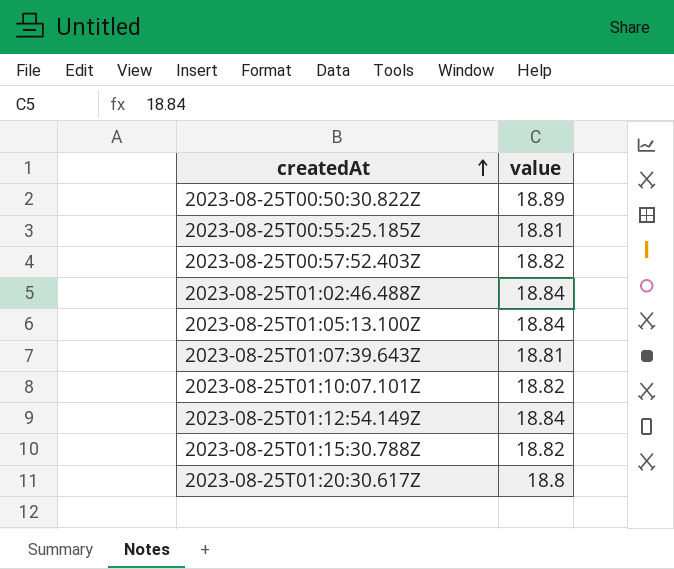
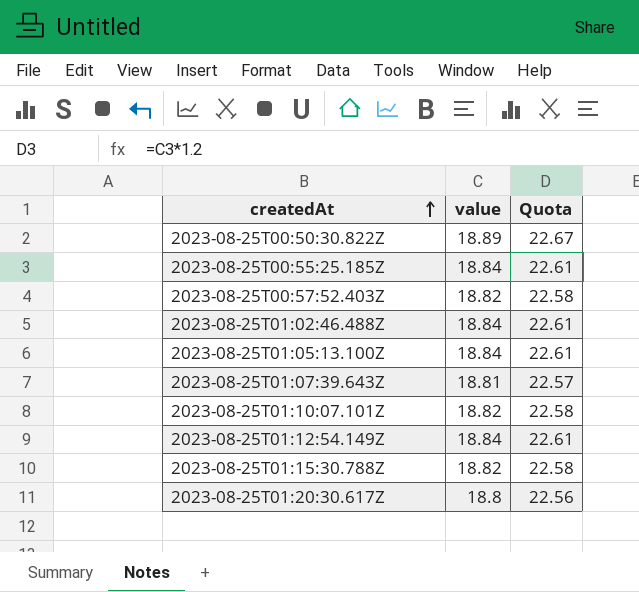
column Quota | formula: none -> [value] * 1.2
2023-08-25T00:55:25.185Z | value: 18.81 -> 18.84

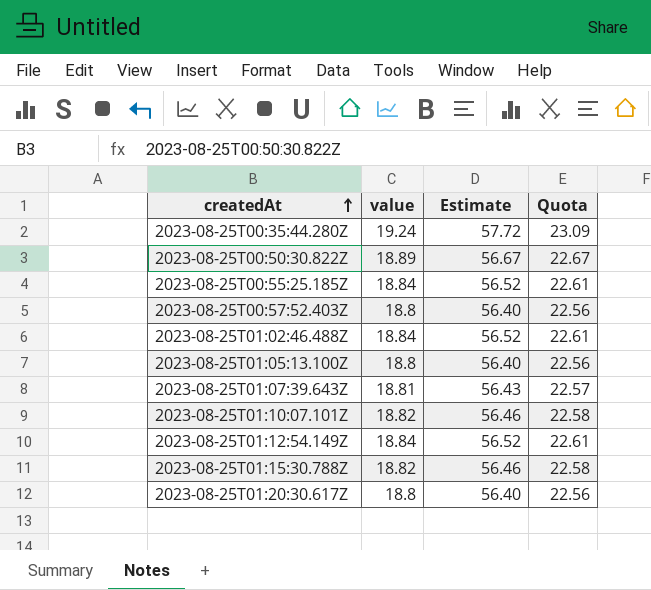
column Estimate | formula: none -> [value] * 3
row 2023-08-25T00:35:44.280Z: none -> 19.24 | 57.72 | 23.09
2023-08-25T00:57:52.403Z | value: 18.82 -> 18.8
2023-08-25T00:57:52.403Z | Quota: 22.58 -> 22.56
2023-08-25T01:05:13.100Z | value: 18.84 -> 18.8
2023-08-25T01:05:13.100Z | Quota: 22.61 -> 22.56

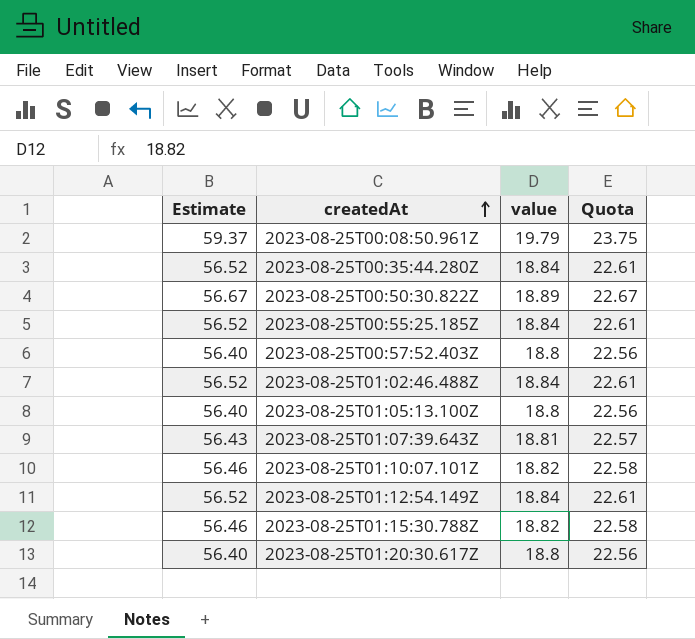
column Estimate | position: 3 -> 1
row 2023-08-25T00:08:50.961Z: none -> 59.37 | 19.79 | 23.75
2023-08-25T00:35:44.280Z | Estimate: 57.72 -> 56.52
2023-08-25T00:35:44.280Z | value: 19.24 -> 18.84
2023-08-25T00:35:44.280Z | Quota: 23.09 -> 22.61

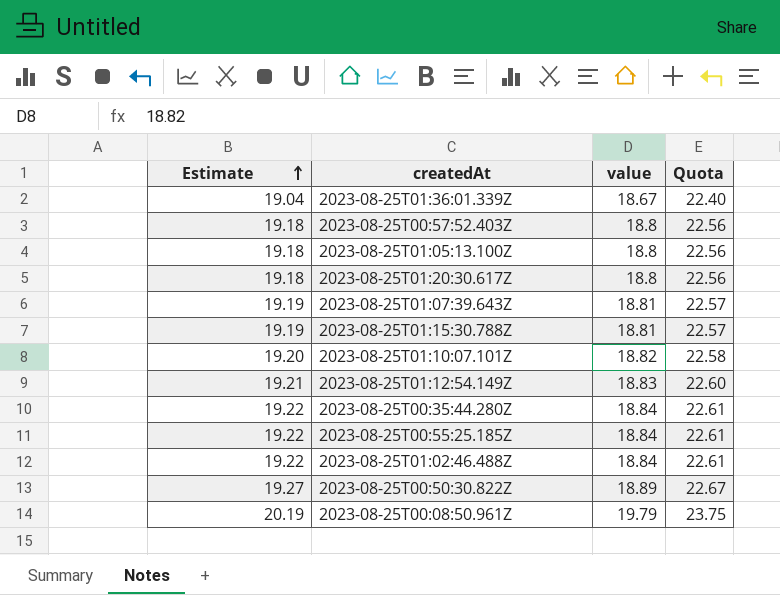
row order: createdAt ascending -> Estimate ascending
column Estimate | formula: [value] * 3 -> [value] * 1.02
row 2023-08-25T01:36:01.339Z: none -> 19.04 | 18.67 | 22.40
2023-08-25T01:15:30.788Z | value: 18.82 -> 18.81
2023-08-25T01:15:30.788Z | Quota: 22.58 -> 22.57
2023-08-25T01:12:54.149Z | value: 18.84 -> 18.83
2023-08-25T01:12:54.149Z | Quota: 22.61 -> 22.60

